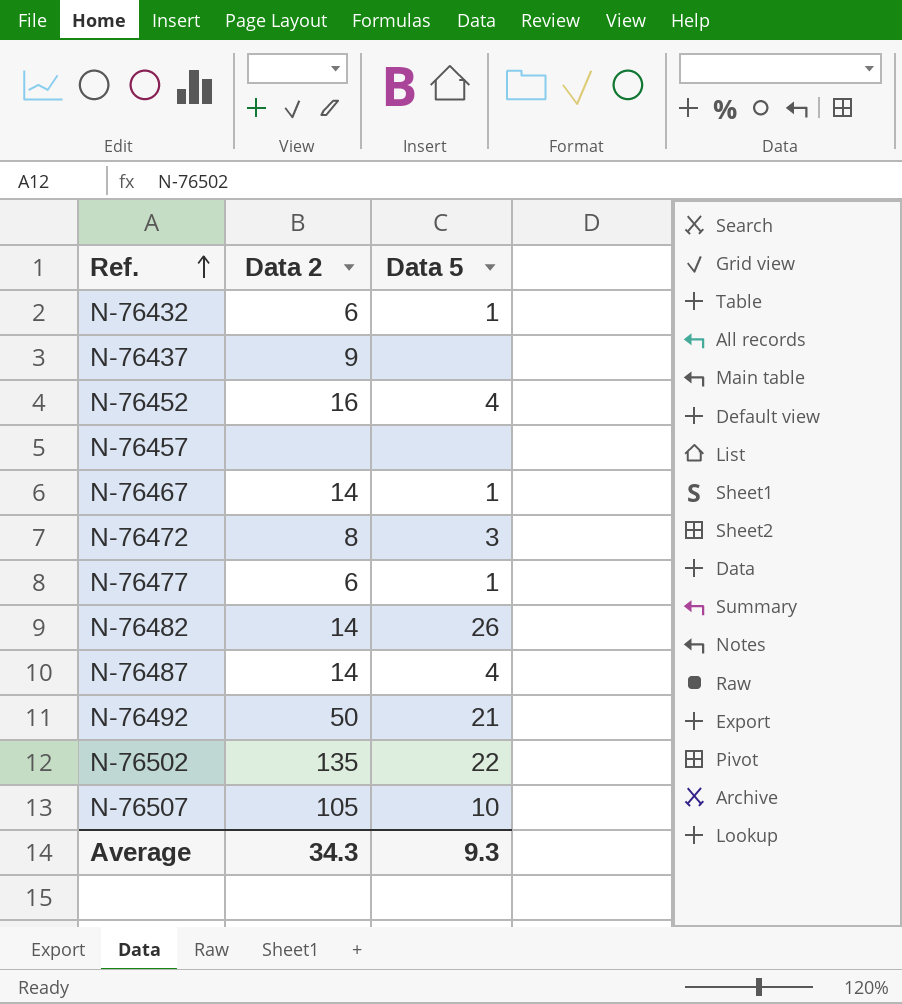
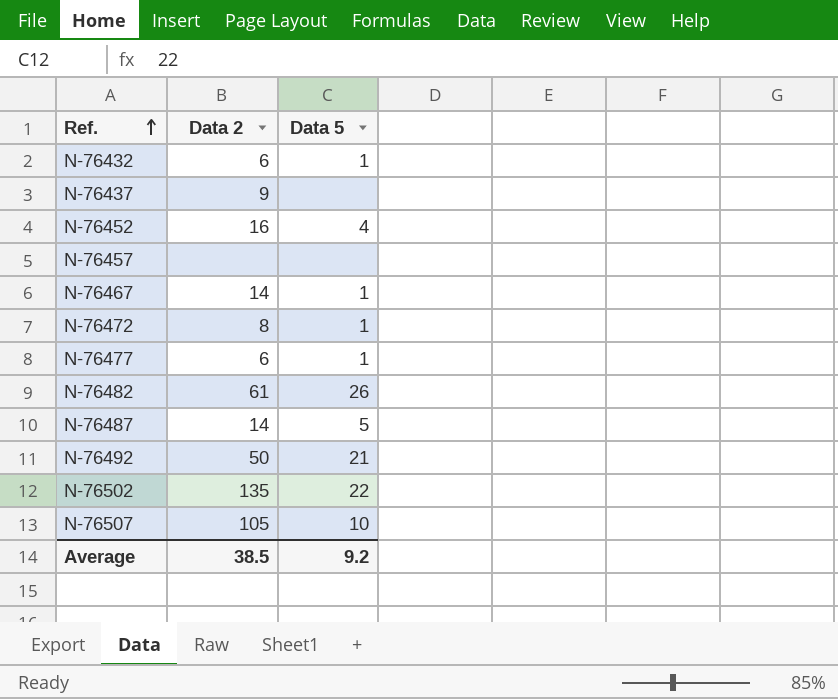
N-76472 | Data 5: 3 -> 1
N-76482 | Data 2: 14 -> 61
N-76487 | Data 5: 4 -> 5
Average | Data 2: 34.3 -> 38.5
Average | Data 5: 9.3 -> 9.2

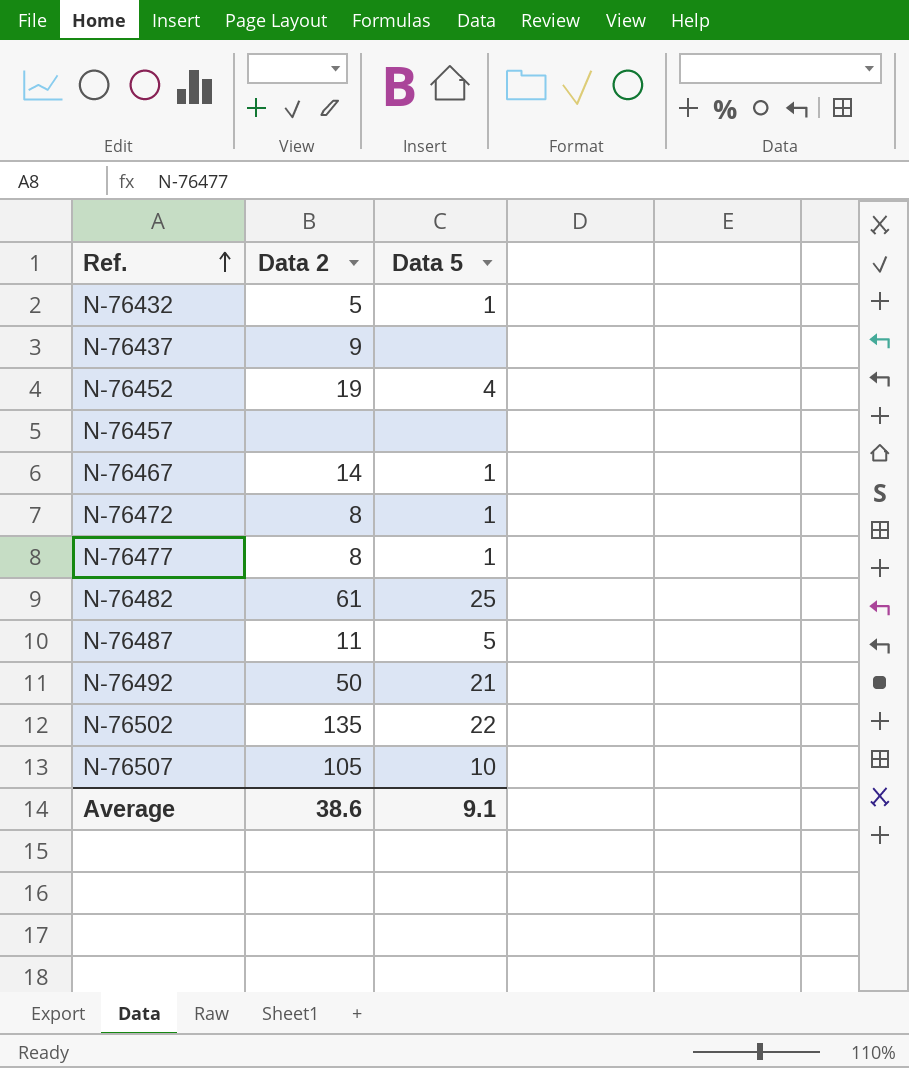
N-76432 | Data 2: 6 -> 5
N-76452 | Data 2: 16 -> 19
N-76477 | Data 2: 6 -> 8
N-76482 | Data 5: 26 -> 25
N-76487 | Data 2: 14 -> 11
Average | Data 2: 38.5 -> 38.6
Average | Data 5: 9.2 -> 9.1

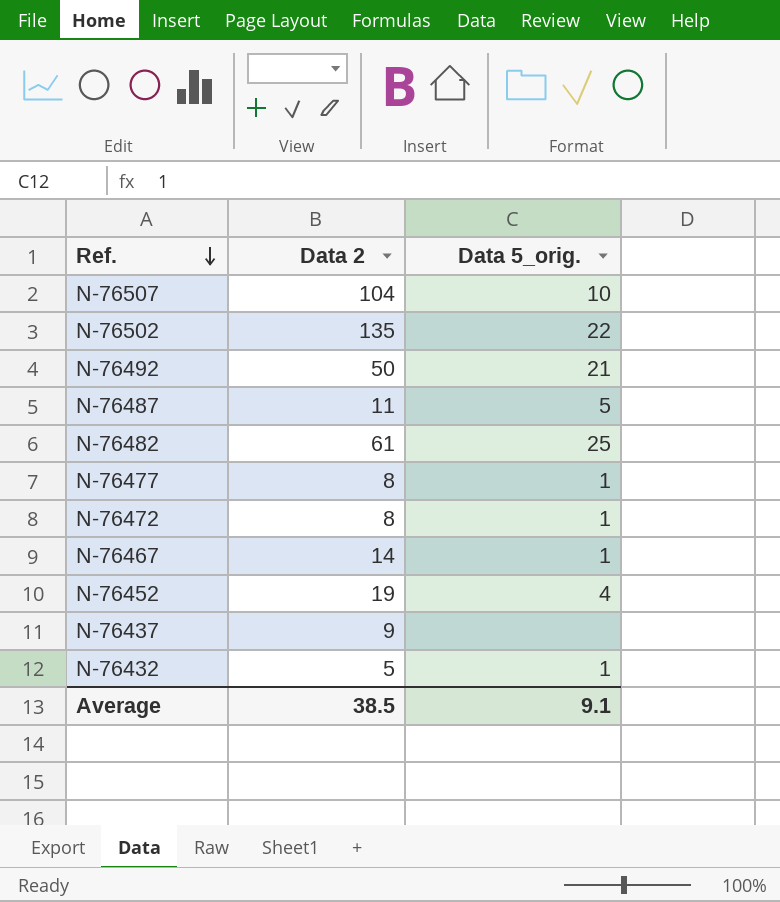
row order: Ref. ascending -> Ref. descending
column name: Data 5 -> Data 5_orig.
row N-76457: none | none -> none
N-76507 | Data 2: 105 -> 104
Average | Data 2: 38.6 -> 38.5

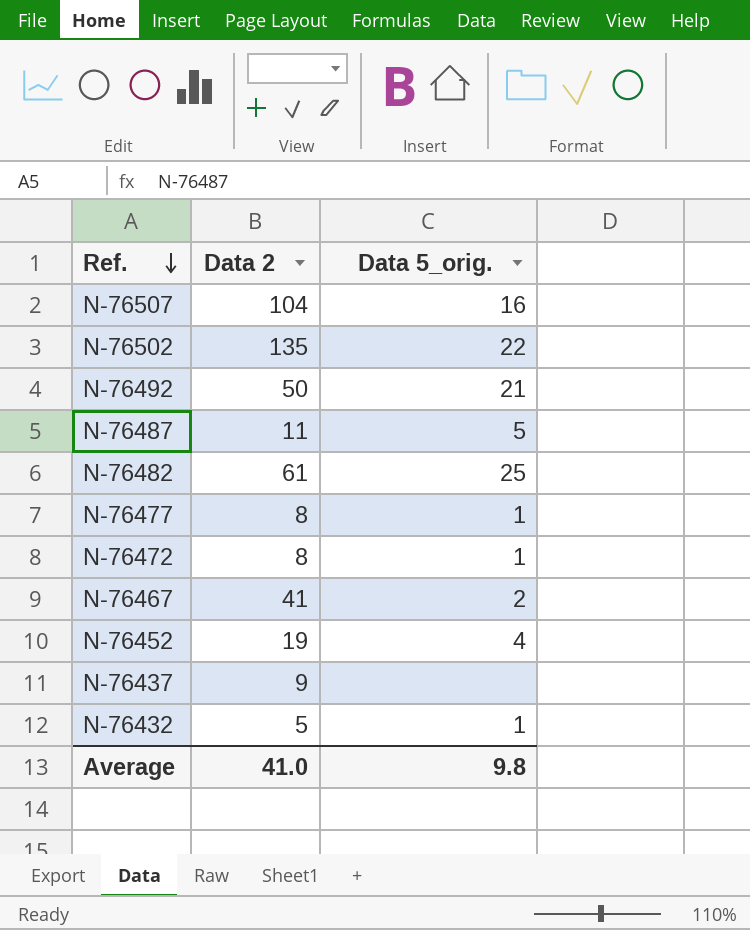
N-76507 | Data 5_orig.: 10 -> 16
N-76467 | Data 2: 14 -> 41
N-76467 | Data 5_orig.: 1 -> 2
Average | Data 2: 38.5 -> 41.0
Average | Data 5_orig.: 9.1 -> 9.8

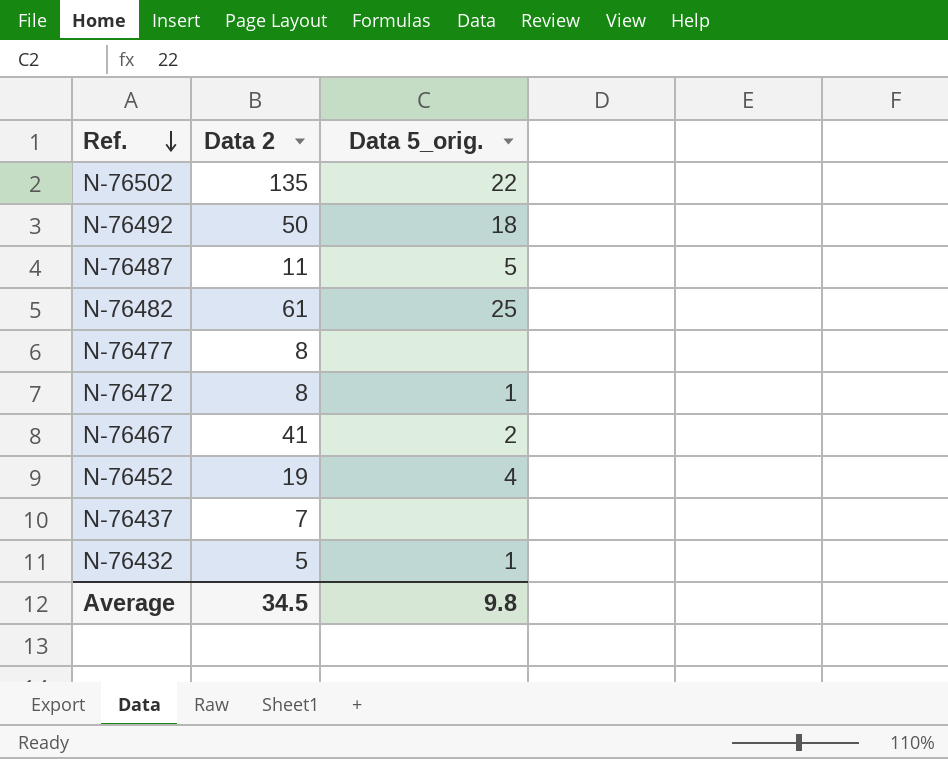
row N-76507: 104 | 16 -> none
N-76492 | Data 5_orig.: 21 -> 18
N-76477 | Data 5_orig.: 1 -> none
N-76437 | Data 2: 9 -> 7
Average | Data 2: 41.0 -> 34.5

